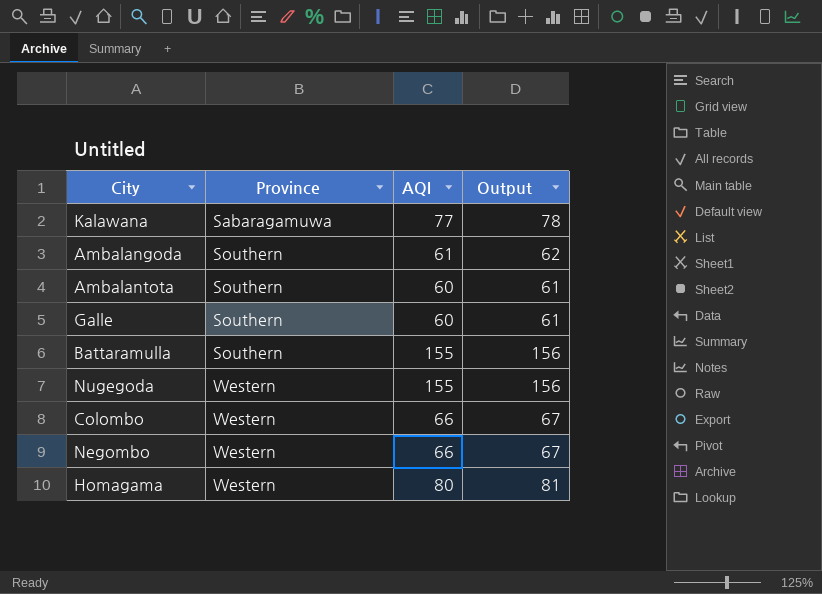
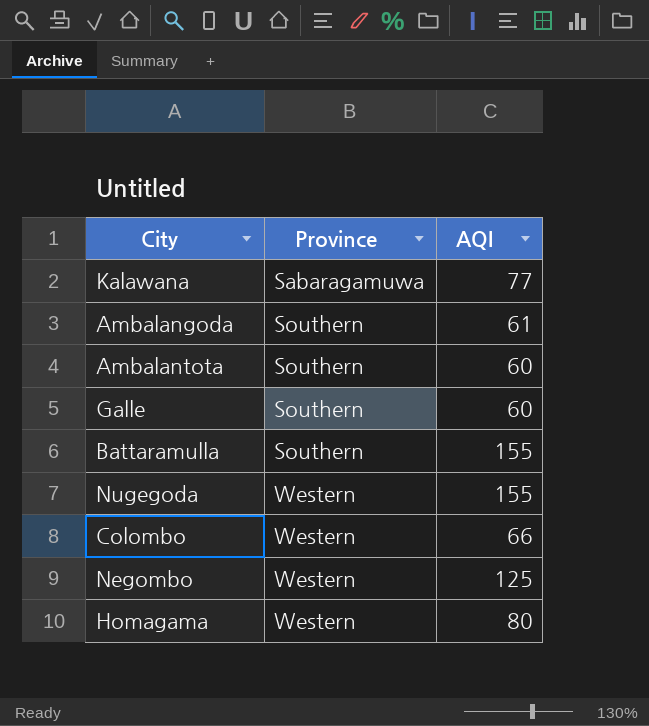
column Output | formula: [AQI] + 1 -> none
Negombo | AQI: 66 -> 125

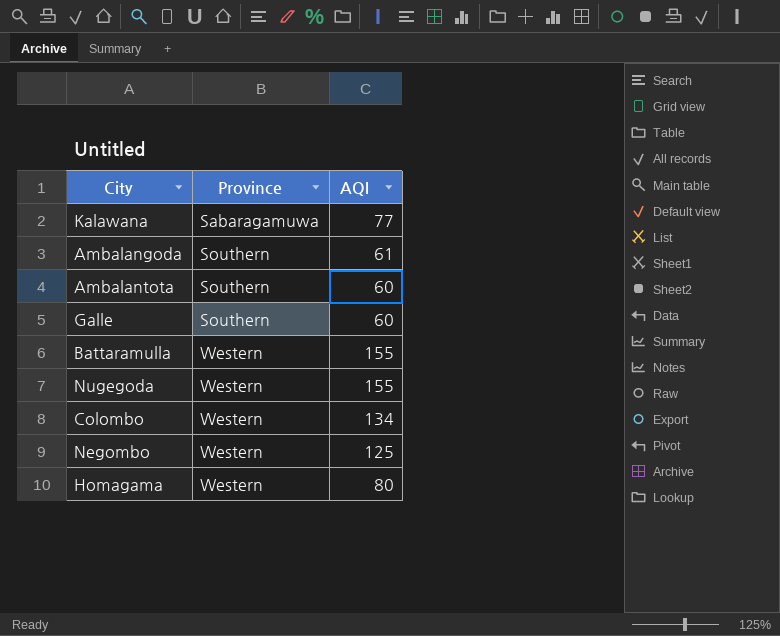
Battaramulla | Province: Southern -> Western
Colombo | AQI: 66 -> 134

